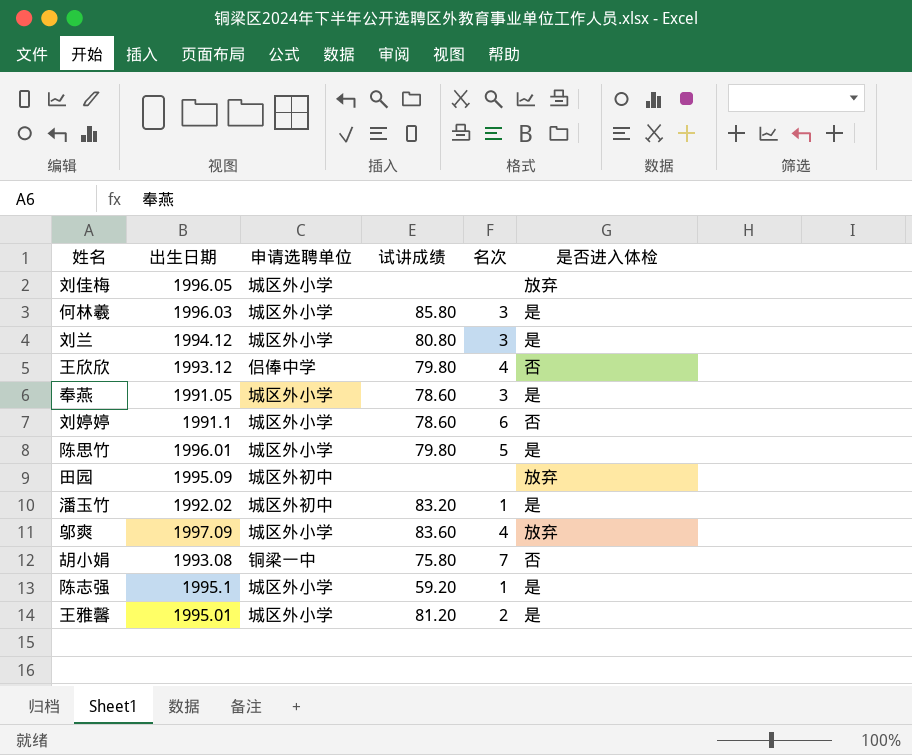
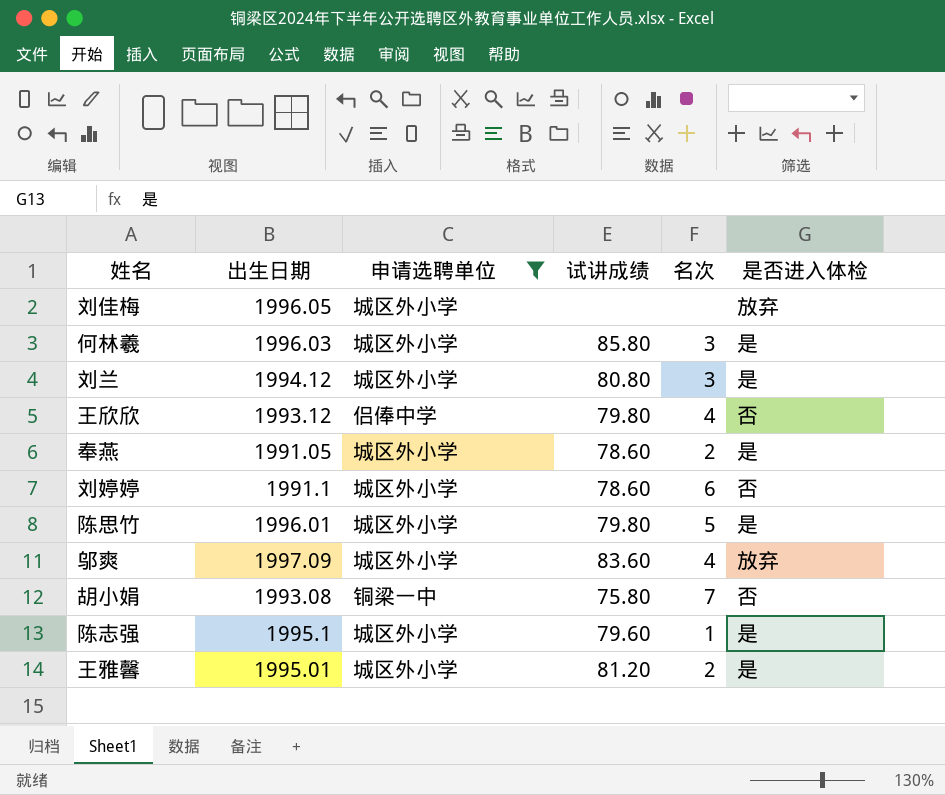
filter: none -> 申请选聘单位 != 城区外初中
奉燕 | 名次: 3 -> 2
陈志强 | 试讲成绩: 59.20 -> 79.60

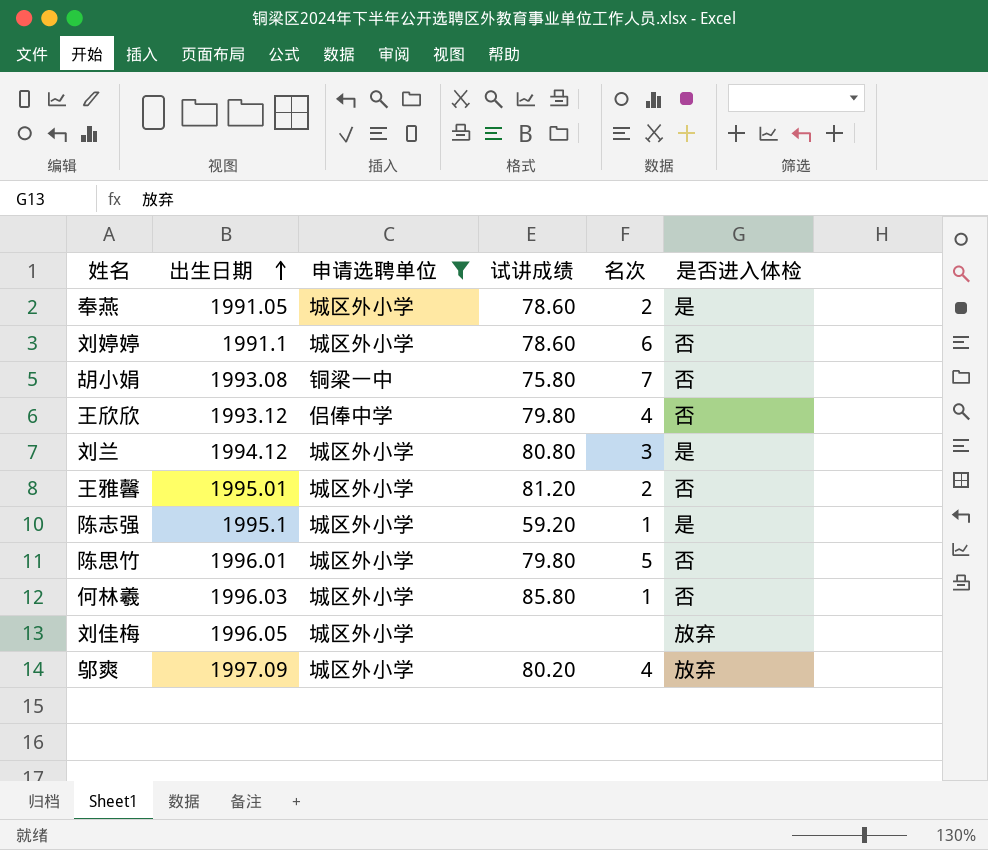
row order: none -> 出生日期 ascending
王雅馨 | 是否进入体检: 是 -> 否
陈志强 | 试讲成绩: 79.60 -> 59.20
陈思竹 | 是否进入体检: 是 -> 否
何林羲 | 名次: 3 -> 1
何林羲 | 是否进入体检: 是 -> 否
邬爽 | 试讲成绩: 83.60 -> 80.20

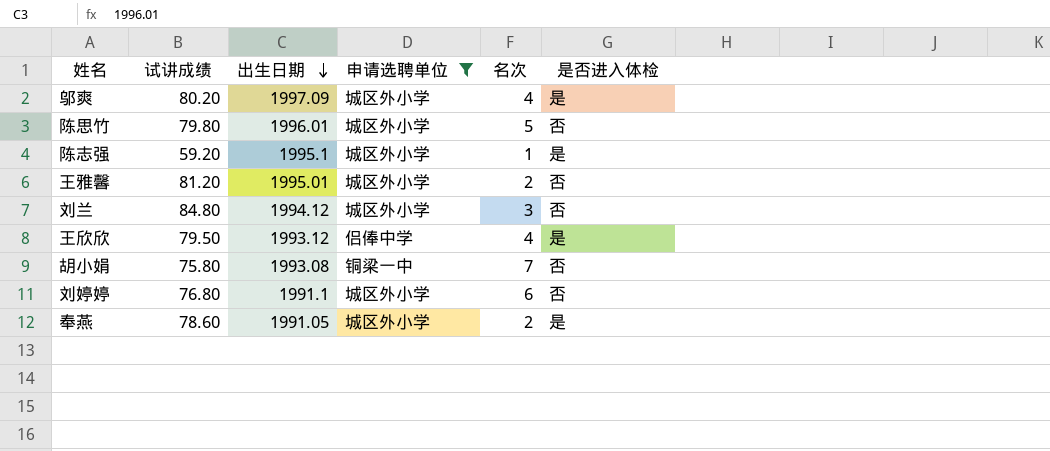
row order: 出生日期 ascending -> 出生日期 descending
column 试讲成绩 | position: 4 -> 2
row 何林羲: 1996.03 | 城区外小学 | 85.80 | 1 | 否 -> none
row 刘佳梅: 1996.05 | 城区外小学 | none | none | 放弃 -> none
邬爽 | 是否进入体检: 放弃 -> 是
刘兰 | 试讲成绩: 80.80 -> 84.80
刘兰 | 是否进入体检: 是 -> 否
王欣欣 | 试讲成绩: 79.80 -> 79.50
王欣欣 | 是否进入体检: 否 -> 是
刘婷婷 | 试讲成绩: 78.60 -> 76.80

